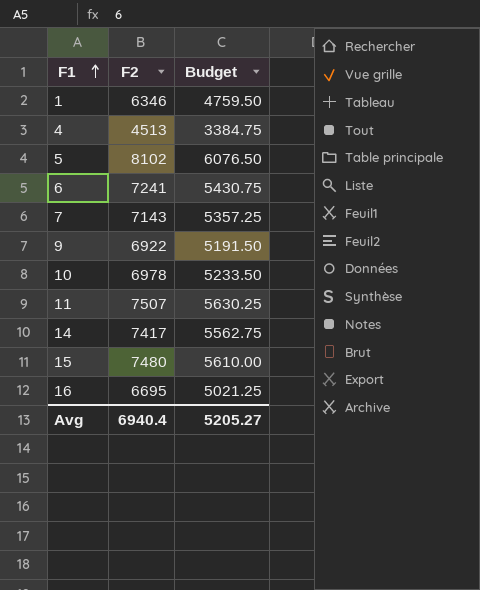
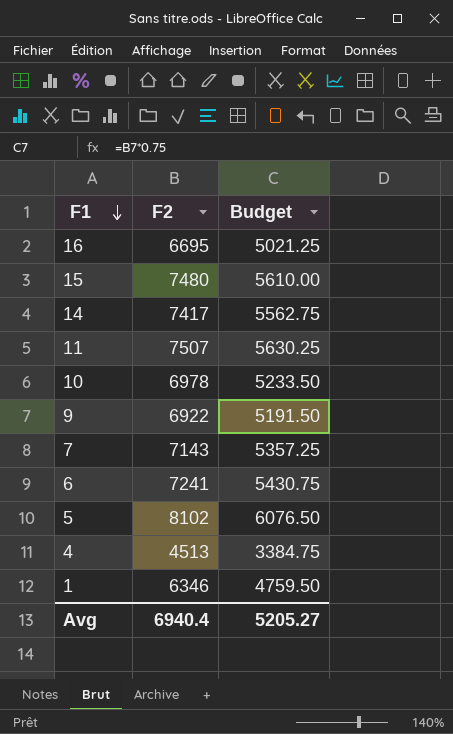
row order: F1 ascending -> F1 descending

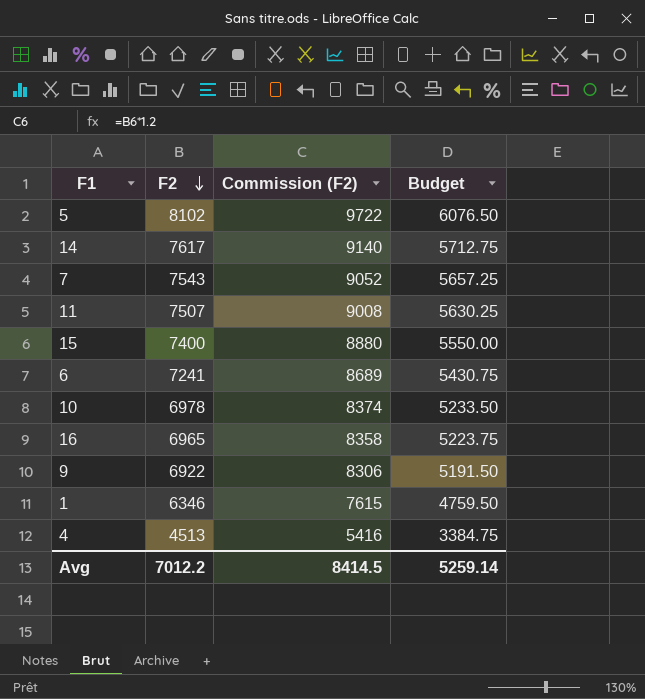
row order: F1 descending -> F2 descending
column Commission (F2) | formula: none -> [F2] * 1.2
14 | F2: 7417 -> 7617
14 | Budget: 5562.75 -> 5712.75
7 | F2: 7143 -> 7543
7 | Budget: 5357.25 -> 5657.25
15 | F2: 7480 -> 7400
15 | Budget: 5610.00 -> 5550.00
16 | F2: 6695 -> 6965
16 | Budget: 5021.25 -> 5223.75
Avg | F2: 6940.4 -> 7012.2
Avg | Budget: 5205.27 -> 5259.14

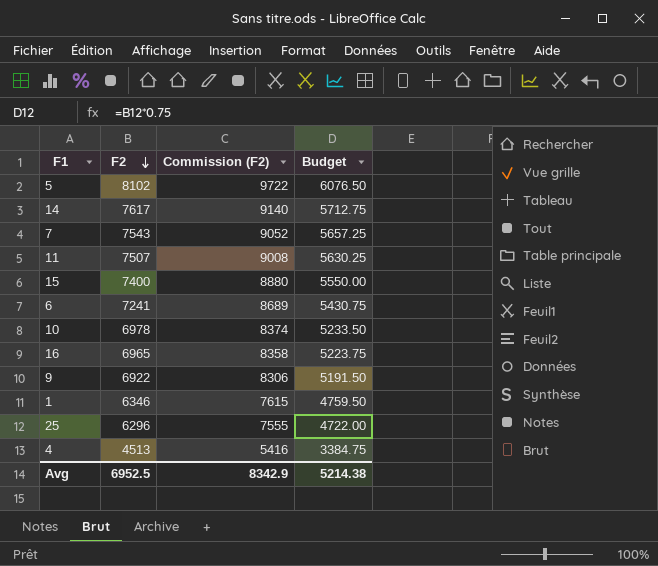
row 25: none -> 6296 | 7555 | 4722.00
Avg | F2: 7012.2 -> 6952.5
Avg | Commission (F2): 8414.5 -> 8342.9
Avg | Budget: 5259.14 -> 5214.38

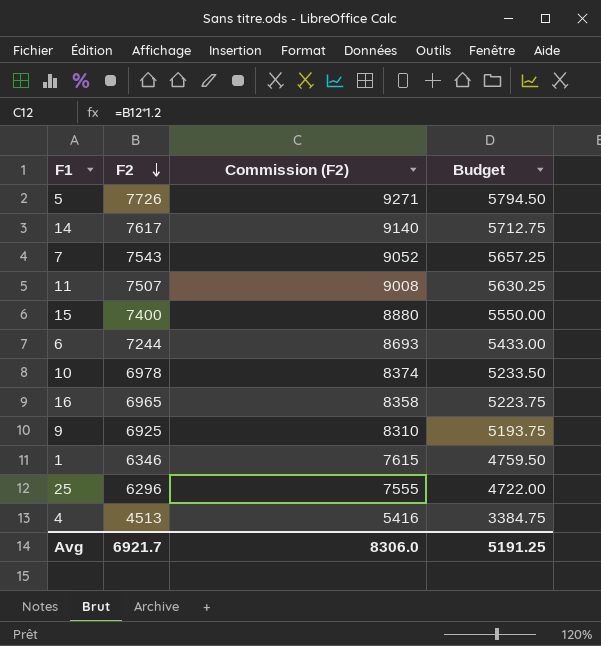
5 | F2: 8102 -> 7726
5 | Commission (F2): 9722 -> 9271
5 | Budget: 6076.50 -> 5794.50
6 | F2: 7241 -> 7244
6 | Commission (F2): 8689 -> 8693
6 | Budget: 5430.75 -> 5433.00
9 | F2: 6922 -> 6925
9 | Commission (F2): 8306 -> 8310
9 | Budget: 5191.50 -> 5193.75
Avg | F2: 6952.5 -> 6921.7
Avg | Commission (F2): 8342.9 -> 8306.0
Avg | Budget: 5214.38 -> 5191.25

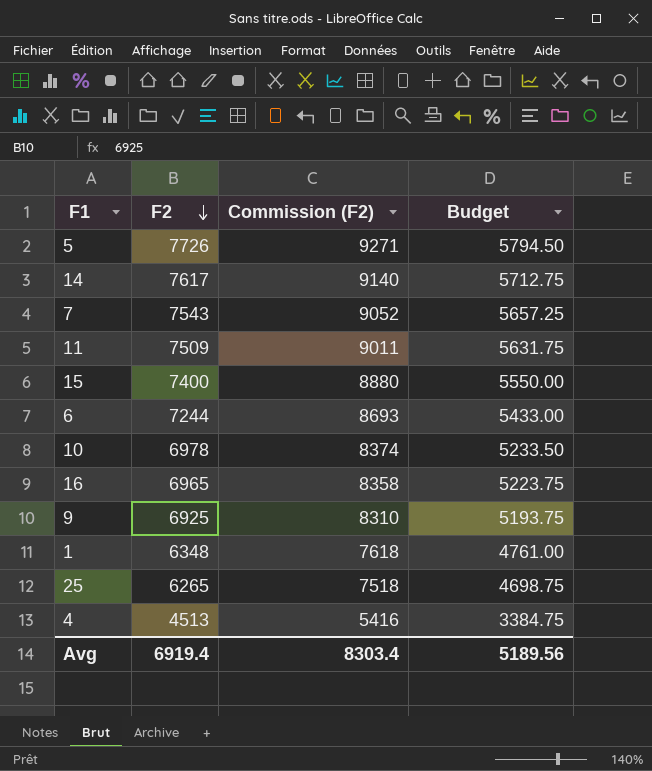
11 | F2: 7507 -> 7509
11 | Commission (F2): 9008 -> 9011
11 | Budget: 5630.25 -> 5631.75
1 | F2: 6346 -> 6348
1 | Commission (F2): 7615 -> 7618
1 | Budget: 4759.50 -> 4761.00
25 | F2: 6296 -> 6265
25 | Commission (F2): 7555 -> 7518
25 | Budget: 4722.00 -> 4698.75
Avg | F2: 6921.7 -> 6919.4
Avg | Commission (F2): 8306.0 -> 8303.4
Avg | Budget: 5191.25 -> 5189.56

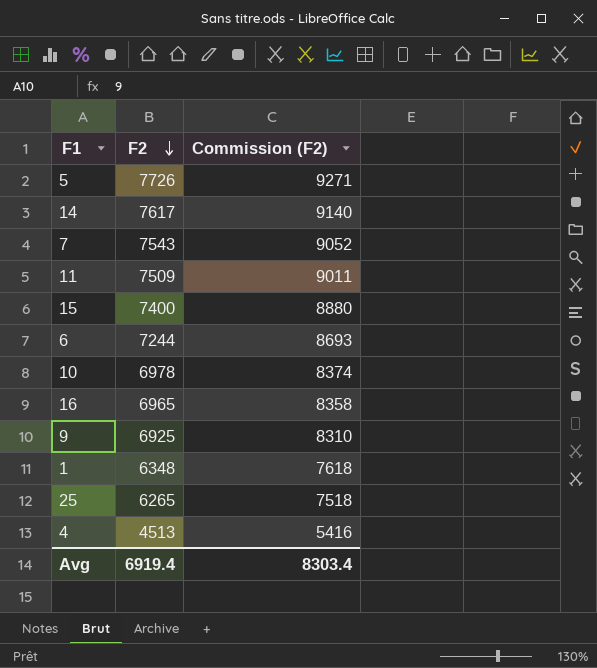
column Budget | formula: [F2] * 0.75 -> none

